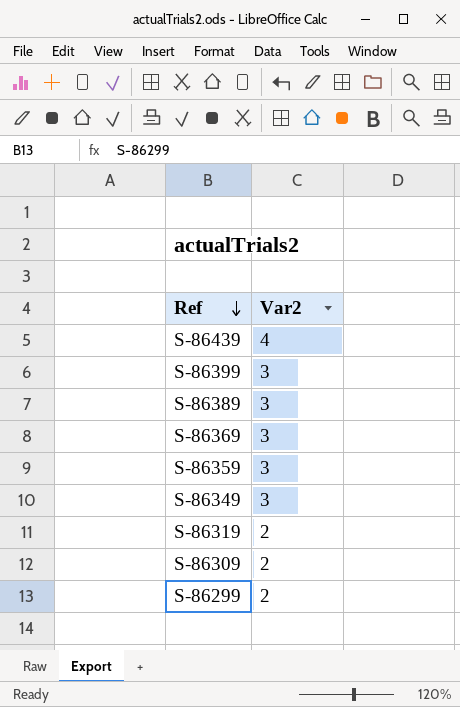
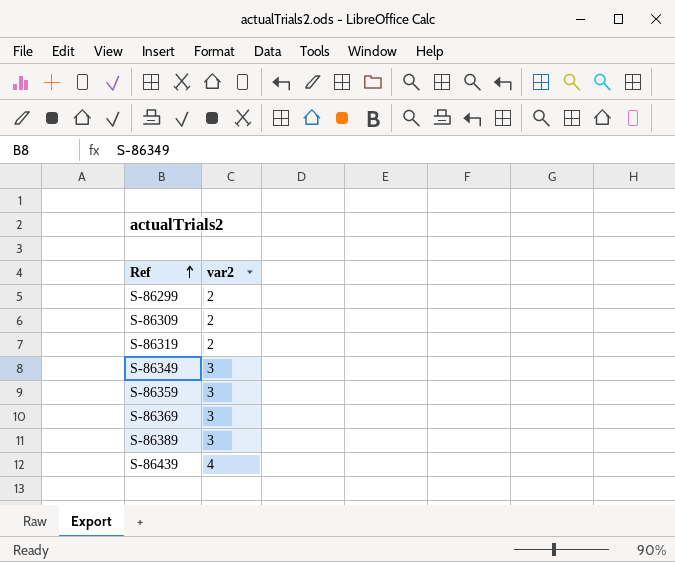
row order: Ref descending -> Ref ascending
column name: Var2 -> var2
row S-86399: 3 -> none

